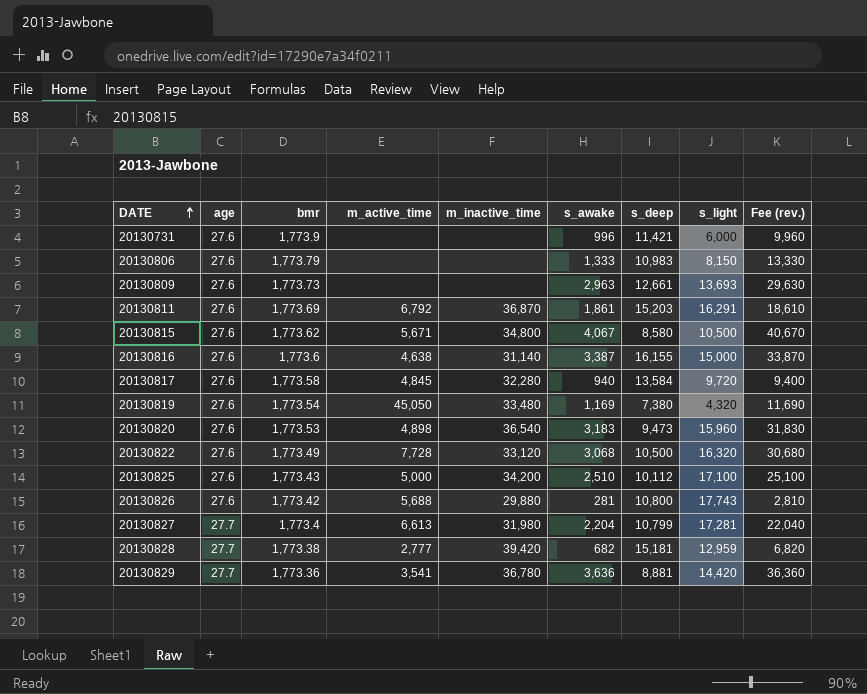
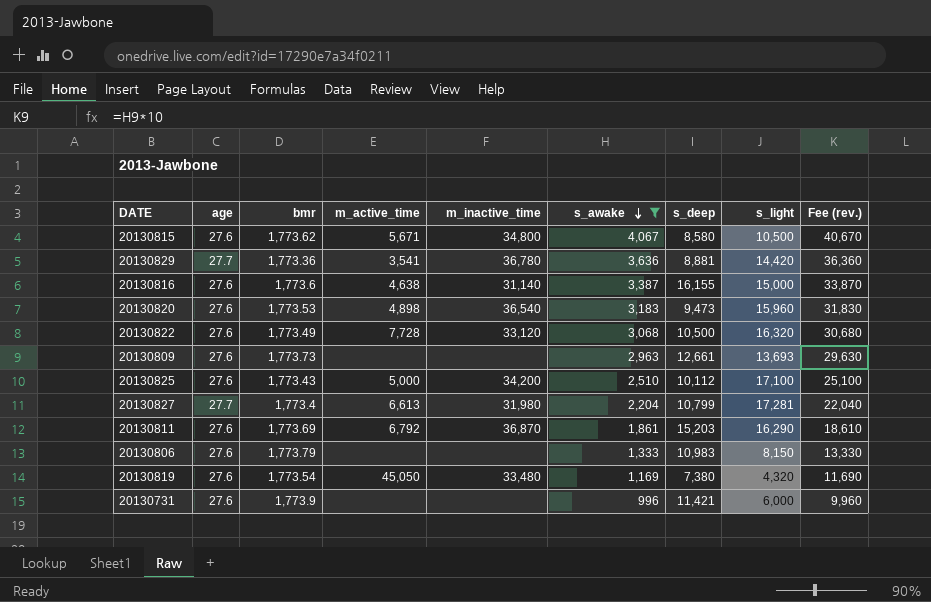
filter: none -> s_awake >= 996
row order: DATE ascending -> s_awake descending
20130811 | s_light: 16,291 -> 16,290

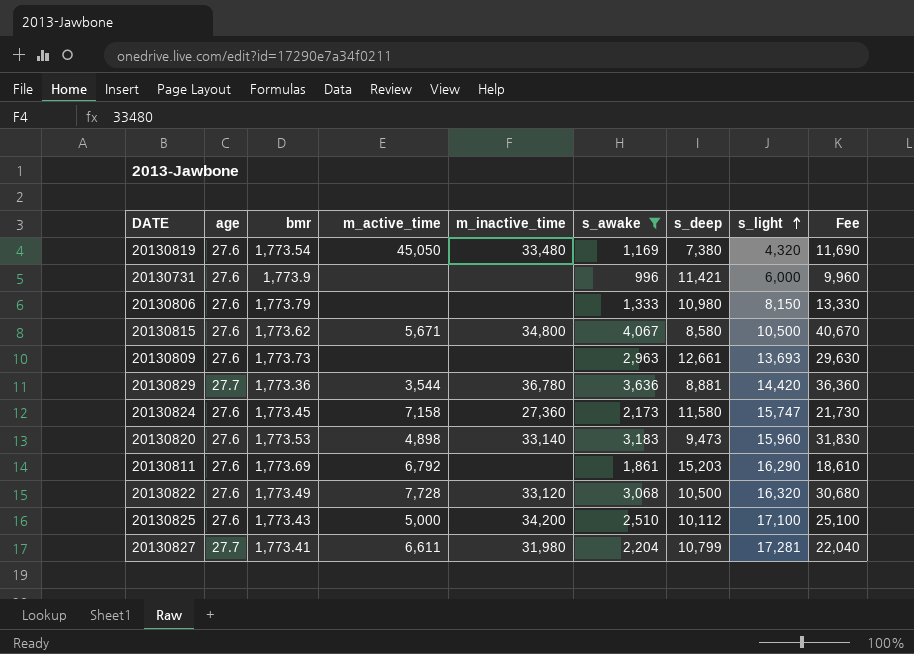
row order: s_awake descending -> s_light ascending
column name: Fee (rev.) -> Fee
row 20130816: 27.6 | 1,773.6 | 4,638 | 31,140 | 3,387 | 16,155 | 15,000 | 33,870 -> none
20130806 | s_deep: 10,983 -> 10,980
20130829 | m_active_time: 3,541 -> 3,544
row 20130824: none -> 27.6 | 1,773.45 | 7,158 | 27,360 | 2,173 | 11,580 | 15,747 | 21,730
20130820 | m_inactive_time: 36,540 -> 33,140
20130811 | m_inactive_time: 36,870 -> none
20130827 | bmr: 1,773.4 -> 1,773.41
20130827 | m_active_time: 6,613 -> 6,611

